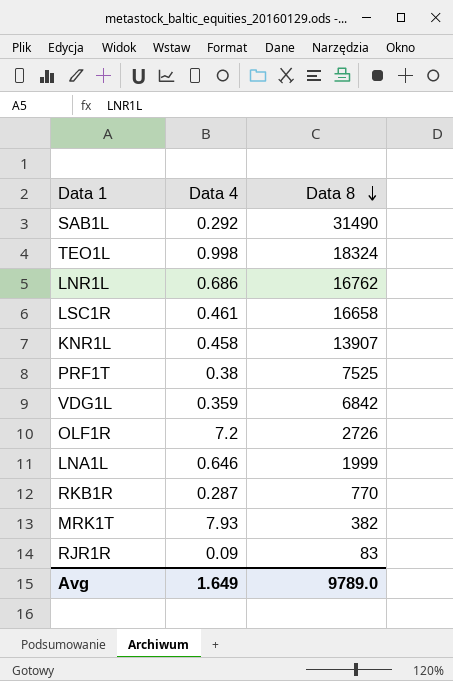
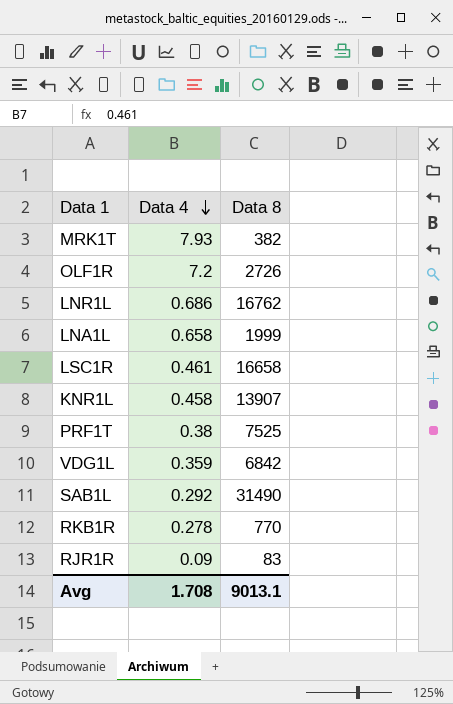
row order: Data 8 descending -> Data 4 descending
row TEO1L: 0.998 | 18324 -> none
LNA1L | Data 4: 0.646 -> 0.658
RKB1R | Data 4: 0.287 -> 0.278
Avg | Data 4: 1.649 -> 1.708
Avg | Data 8: 9789.0 -> 9013.1

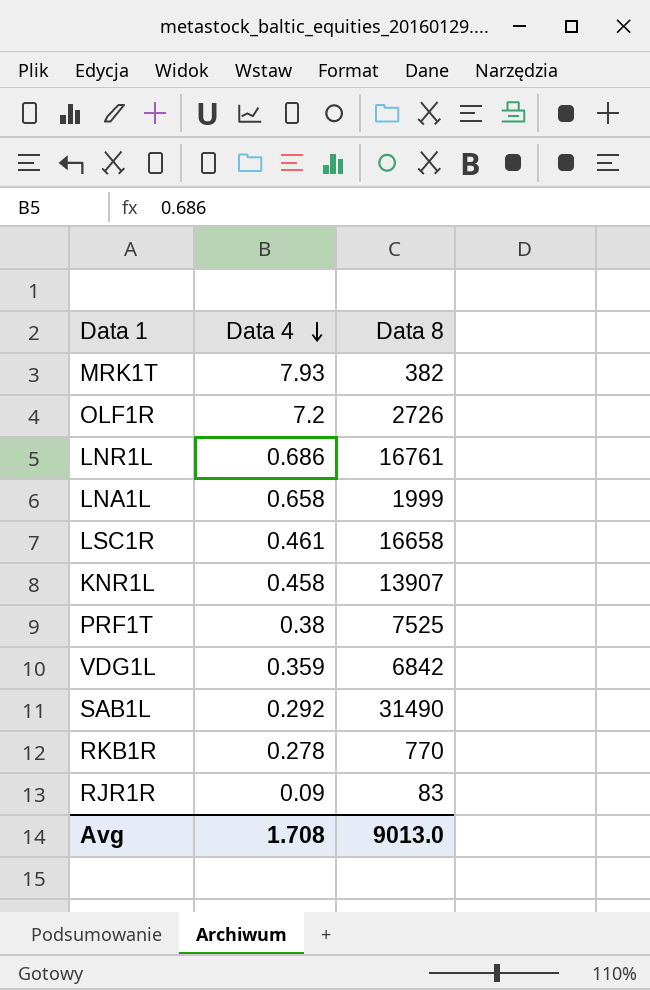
LNR1L | Data 8: 16762 -> 16761
Avg | Data 8: 9013.1 -> 9013.0

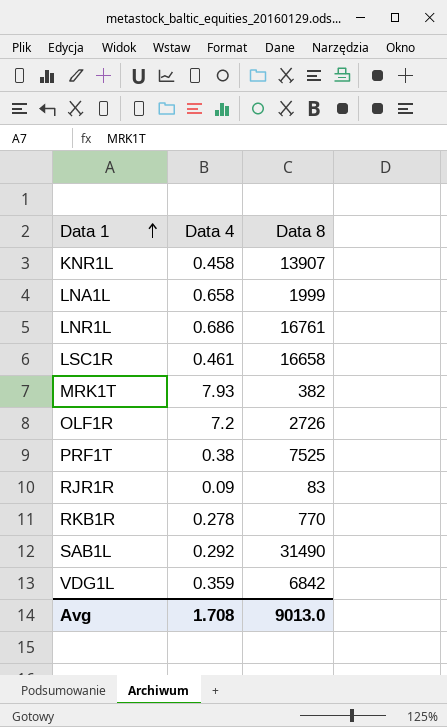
row order: Data 4 descending -> Data 1 ascending

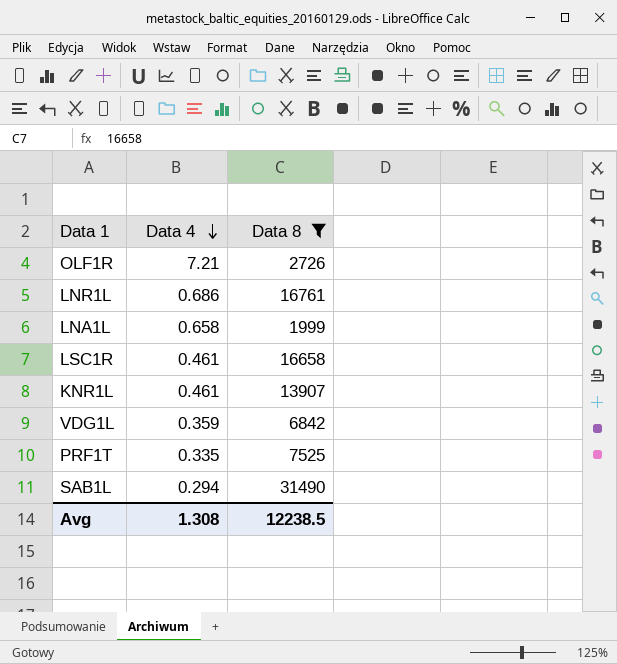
filter: none -> Data 8 >= 1999
row order: Data 1 ascending -> Data 4 descending
OLF1R | Data 4: 7.2 -> 7.21
KNR1L | Data 4: 0.458 -> 0.461
PRF1T | Data 4: 0.38 -> 0.335
SAB1L | Data 4: 0.292 -> 0.294
Avg | Data 4: 1.708 -> 1.308
Avg | Data 8: 9013.0 -> 12238.5

